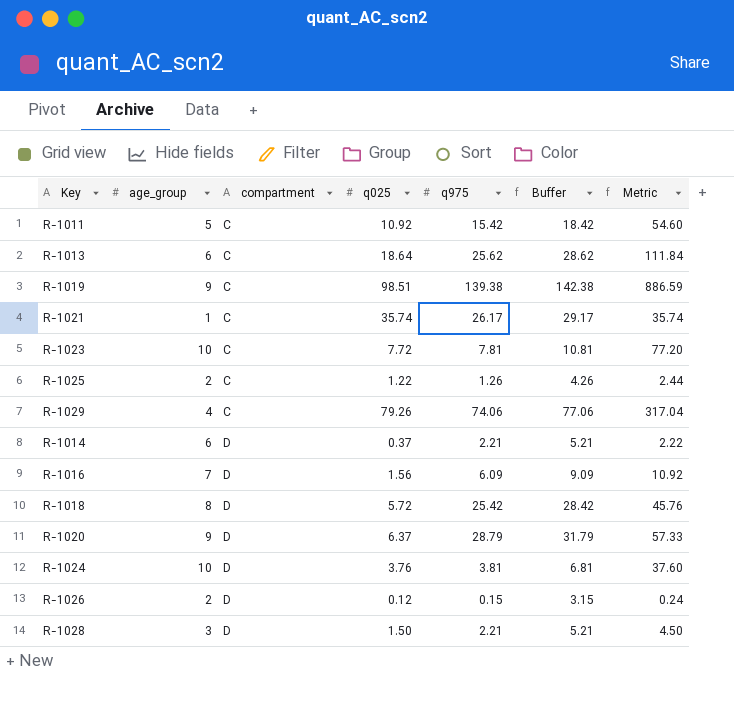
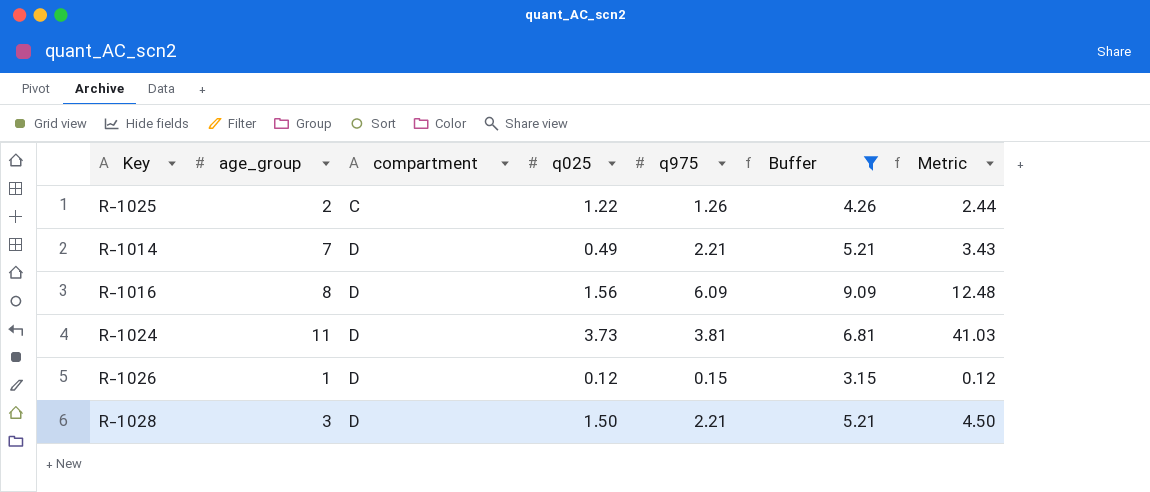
filter: none -> Buffer <= 9.09
R-1014 | age_group: 6 -> 7
R-1014 | q025: 0.37 -> 0.49
R-1014 | Metric: 2.22 -> 3.43
R-1016 | age_group: 7 -> 8
R-1016 | Metric: 10.92 -> 12.48
R-1024 | age_group: 10 -> 11
R-1024 | q025: 3.76 -> 3.73
R-1024 | Metric: 37.60 -> 41.03
R-1026 | age_group: 2 -> 1
R-1026 | Metric: 0.24 -> 0.12

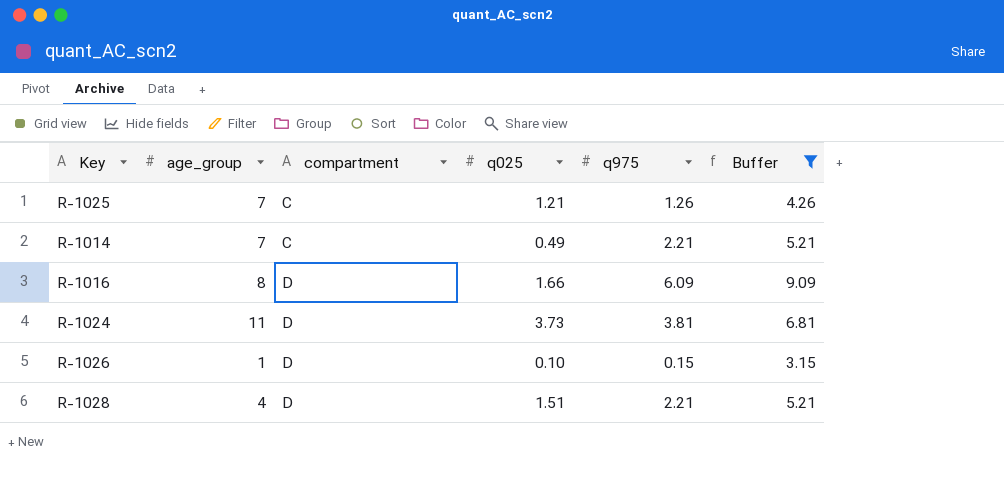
column Metric | formula: [age_group] * [q025] -> none
R-1025 | age_group: 2 -> 7
R-1025 | q025: 1.22 -> 1.21
R-1014 | compartment: D -> C
R-1016 | q025: 1.56 -> 1.66
R-1026 | q025: 0.12 -> 0.10
R-1028 | age_group: 3 -> 4
R-1028 | q025: 1.50 -> 1.51

